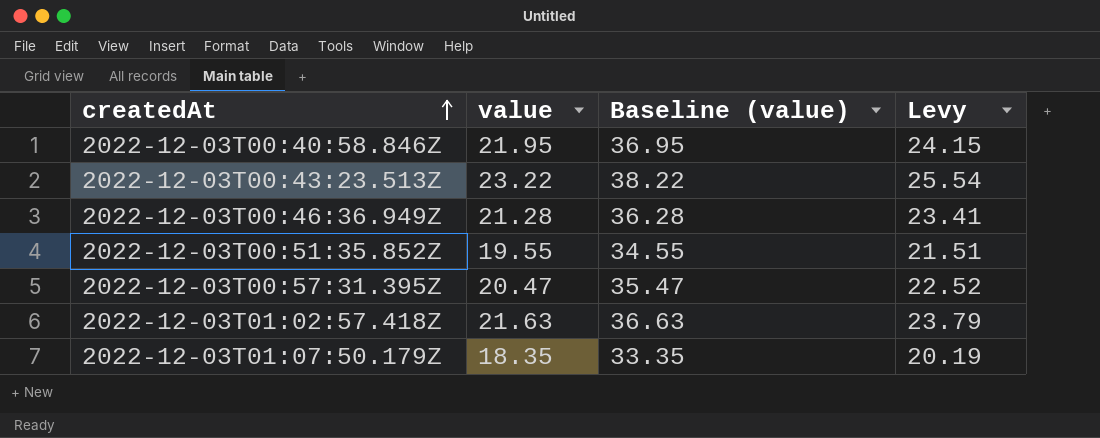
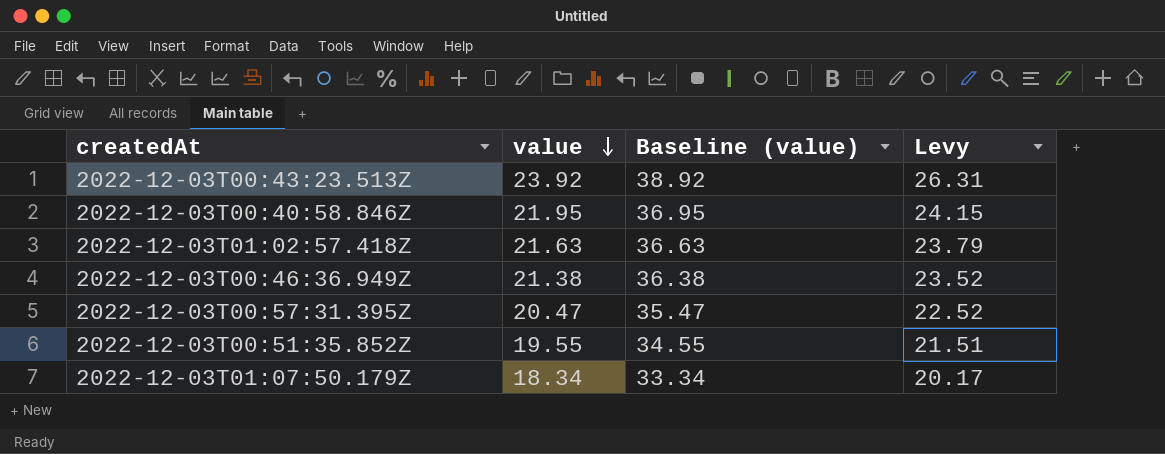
row order: createdAt ascending -> value descending
2022-12-03T00:43:23.513Z | value: 23.22 -> 23.92
2022-12-03T00:43:23.513Z | Baseline (value): 38.22 -> 38.92
2022-12-03T00:43:23.513Z | Levy: 25.54 -> 26.31
2022-12-03T00:46:36.949Z | value: 21.28 -> 21.38
2022-12-03T00:46:36.949Z | Baseline (value): 36.28 -> 36.38
2022-12-03T00:46:36.949Z | Levy: 23.41 -> 23.52
2022-12-03T01:07:50.179Z | value: 18.35 -> 18.34
2022-12-03T01:07:50.179Z | Baseline (value): 33.35 -> 33.34
2022-12-03T01:07:50.179Z | Levy: 20.19 -> 20.17

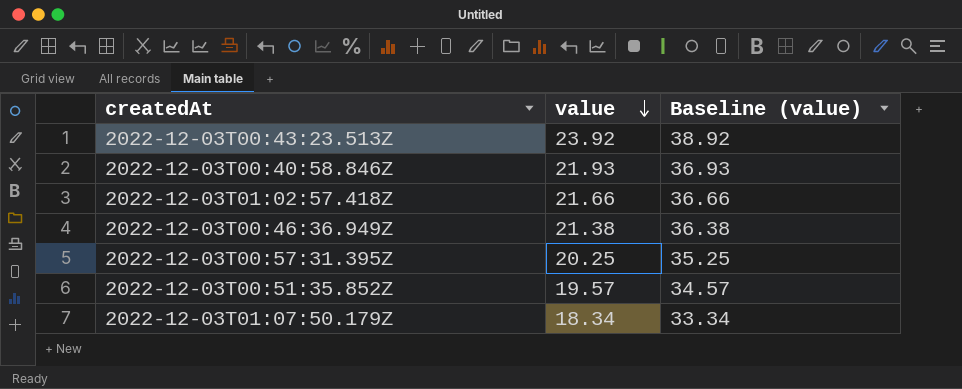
column Levy | formula: [value] * 1.1 -> none
2022-12-03T00:40:58.846Z | value: 21.95 -> 21.93
2022-12-03T00:40:58.846Z | Baseline (value): 36.95 -> 36.93
2022-12-03T01:02:57.418Z | value: 21.63 -> 21.66
2022-12-03T01:02:57.418Z | Baseline (value): 36.63 -> 36.66
2022-12-03T00:57:31.395Z | value: 20.47 -> 20.25
2022-12-03T00:57:31.395Z | Baseline (value): 35.47 -> 35.25
2022-12-03T00:51:35.852Z | value: 19.55 -> 19.57
2022-12-03T00:51:35.852Z | Baseline (value): 34.55 -> 34.57

